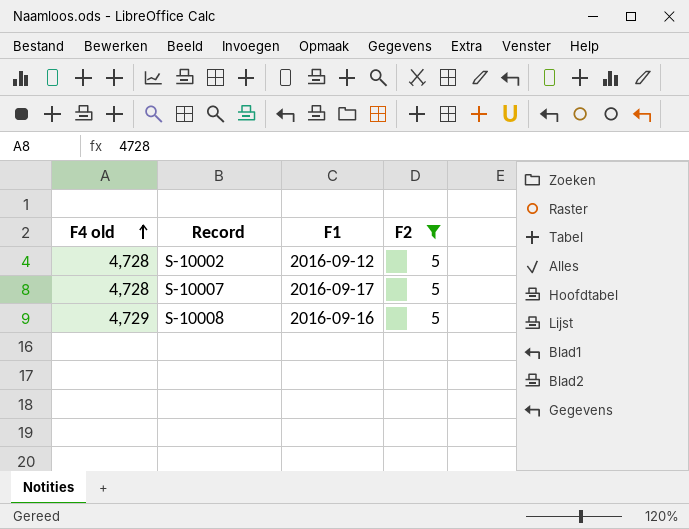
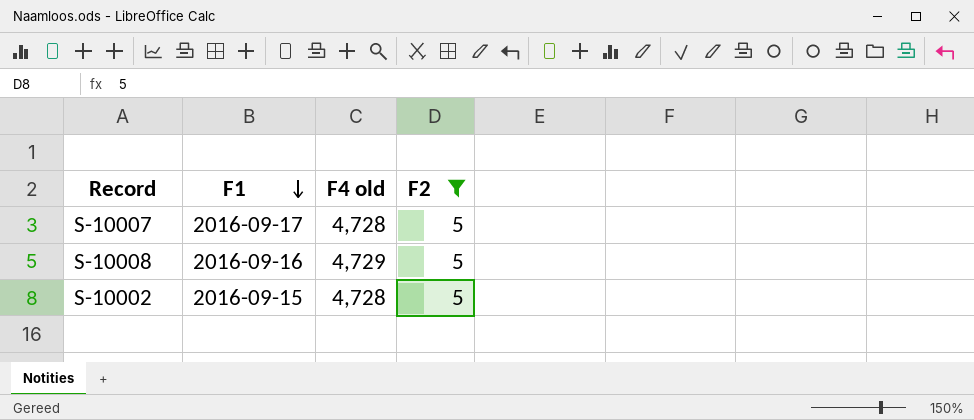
row order: F4 old ascending -> F1 descending
column F4 old | position: 1 -> 3
S-10002 | F1: 2016-09-12 -> 2016-09-15

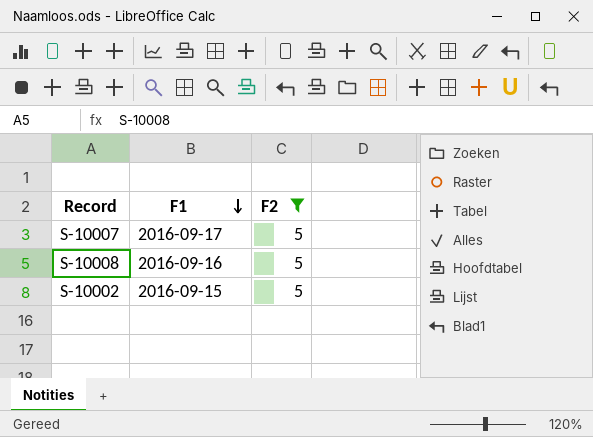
column F4 old | position: 3 -> none

